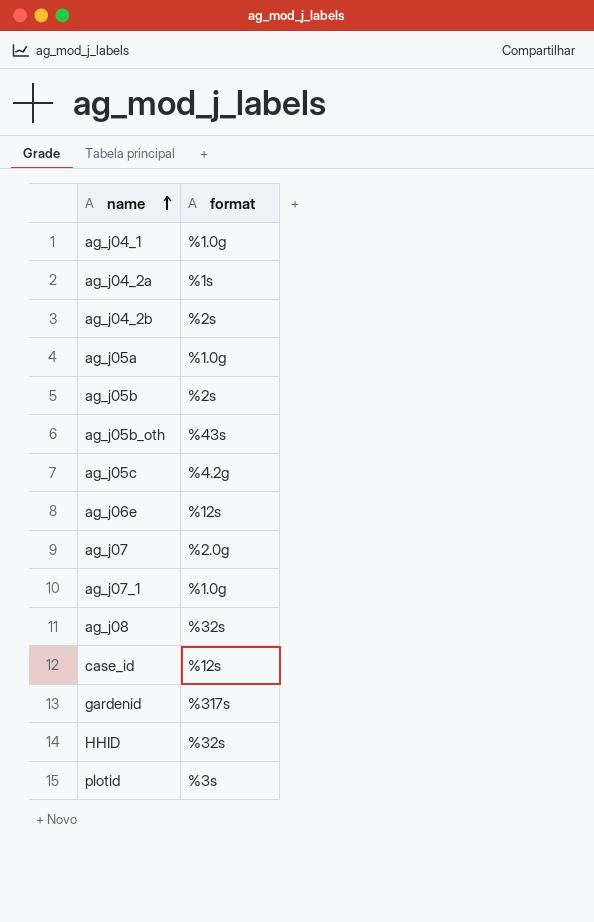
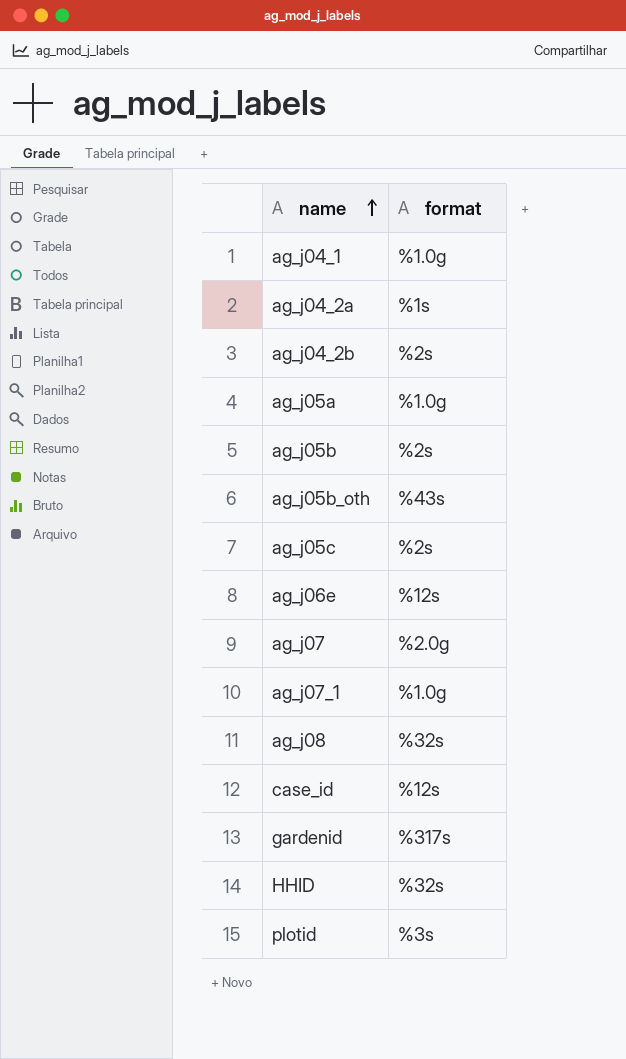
ag_j05c | format: %4.2g -> %2s

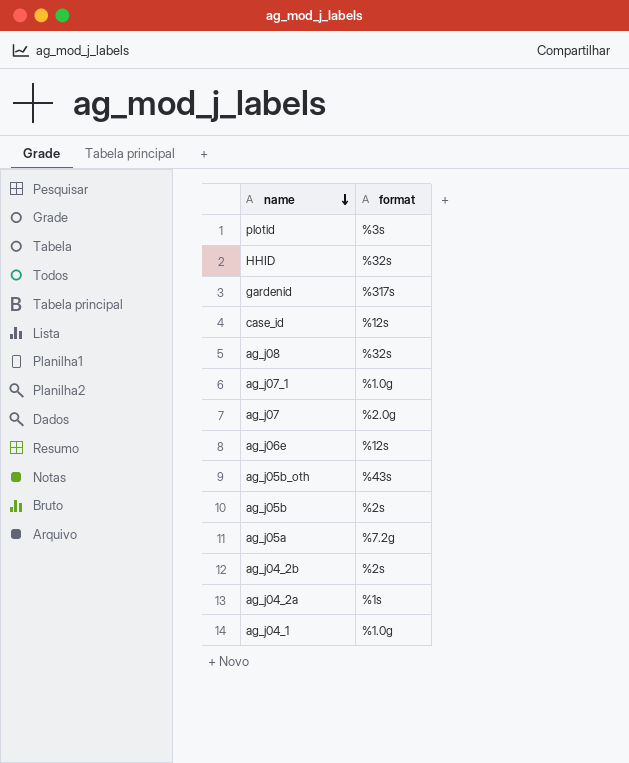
row order: name ascending -> name descending
row ag_j05c: %2s -> none
ag_j05a | format: %1.0g -> %7.2g

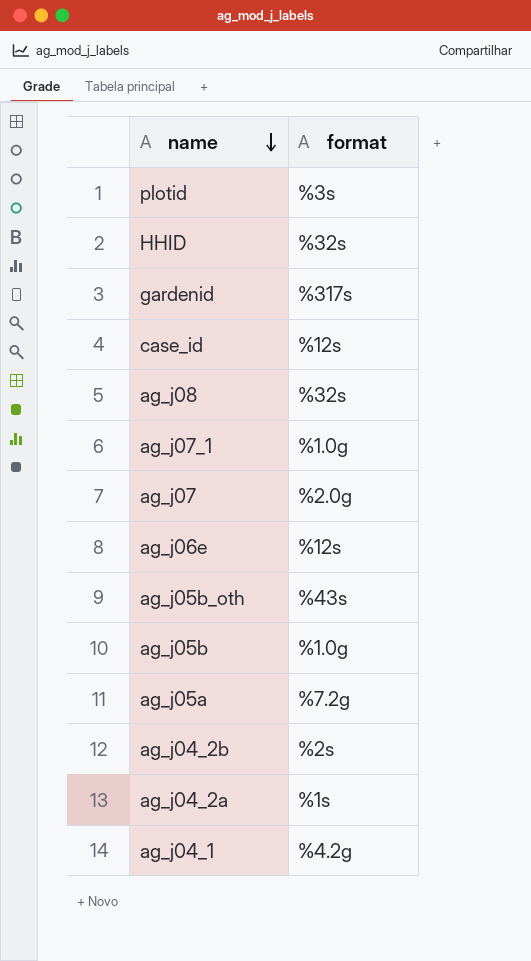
ag_j05b | format: %2s -> %1.0g
ag_j04_1 | format: %1.0g -> %4.2g

